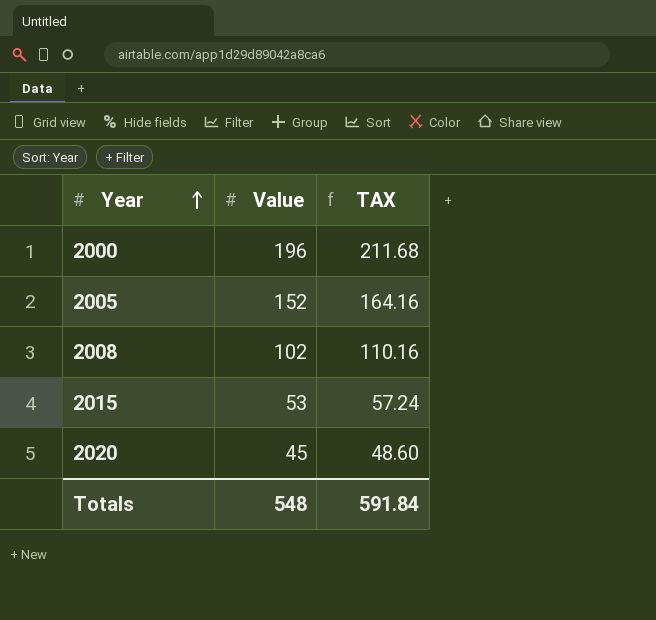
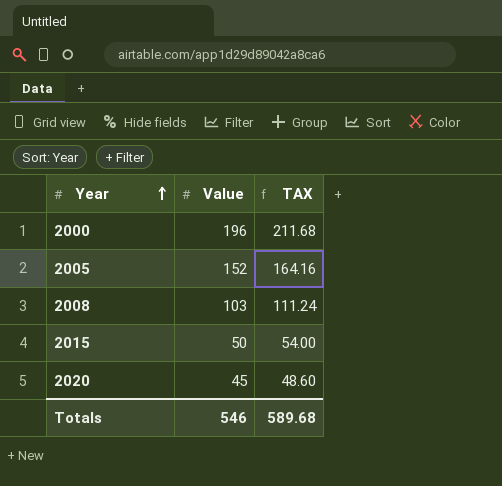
2008 | Value: 102 -> 103
2008 | TAX: 110.16 -> 111.24
2015 | Value: 53 -> 50
2015 | TAX: 57.24 -> 54.00
Totals | Value: 548 -> 546
Totals | TAX: 591.84 -> 589.68

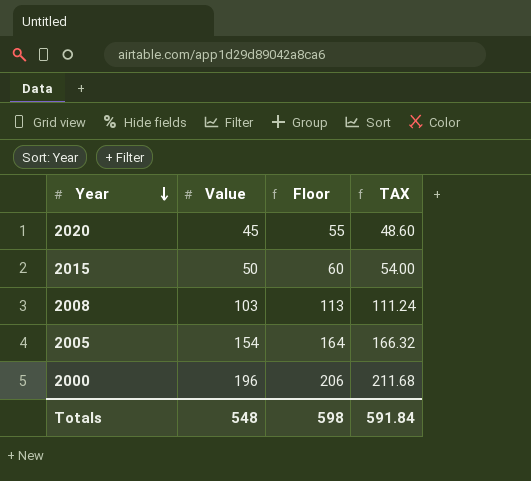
row order: Year ascending -> Year descending
column Floor | formula: none -> [Value] + 10
2005 | Value: 152 -> 154
2005 | TAX: 164.16 -> 166.32
Totals | Value: 546 -> 548
Totals | TAX: 589.68 -> 591.84

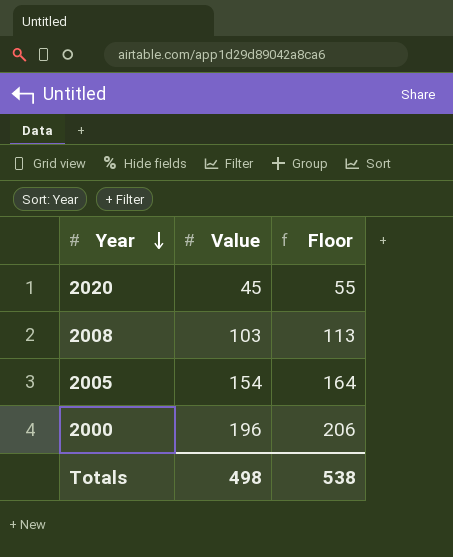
column TAX | formula: [Value] * 1.08 -> none
row 2015: 50 | 60 | 54.00 -> none
Totals | Value: 548 -> 498
Totals | Floor: 598 -> 538

